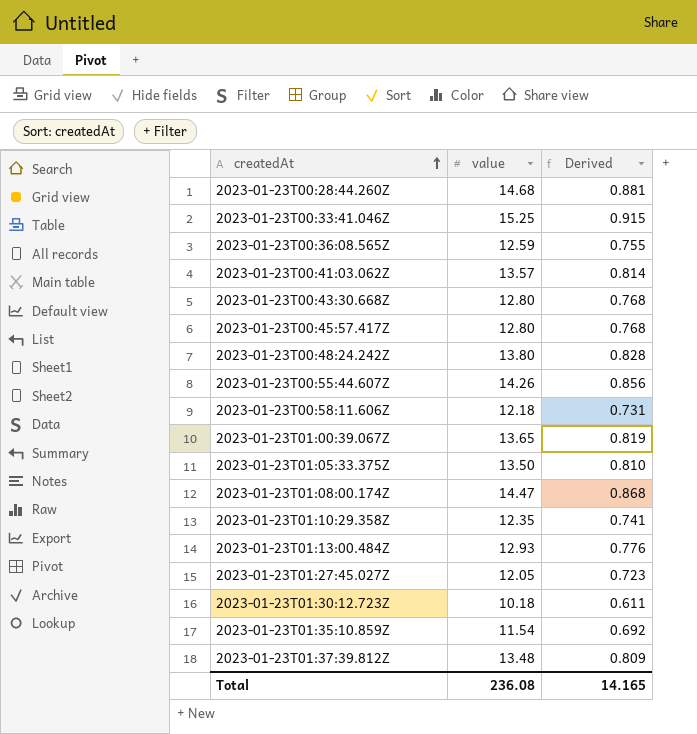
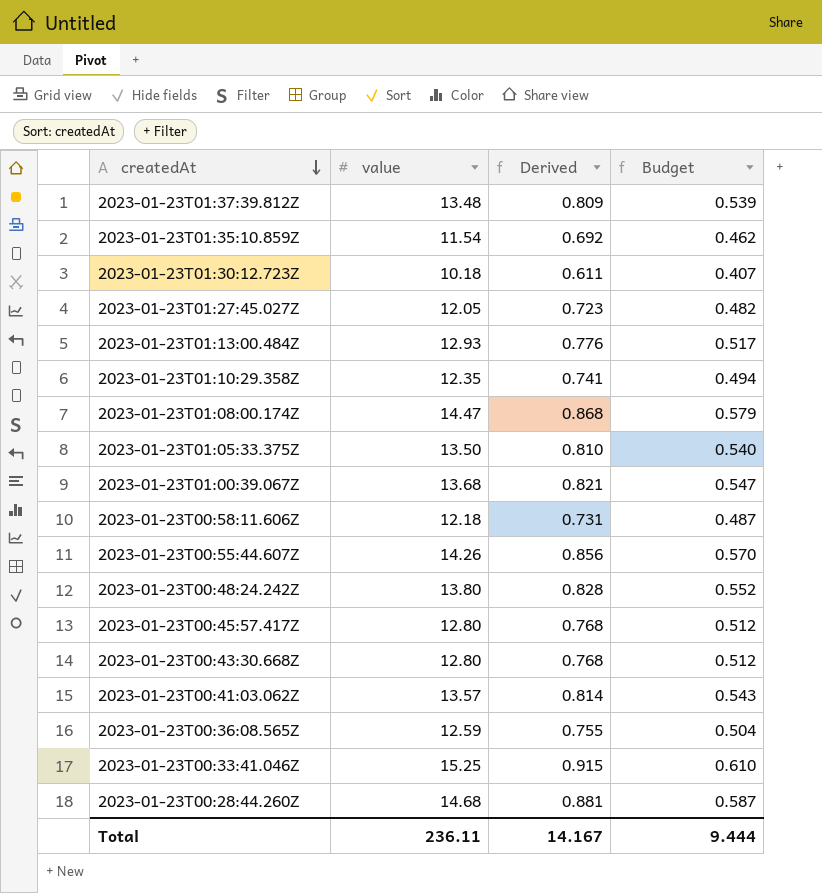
row order: createdAt ascending -> createdAt descending
column Budget | formula: none -> [value] * 0.04
2023-01-23T01:00:39.067Z | value: 13.65 -> 13.68
2023-01-23T01:00:39.067Z | Derived: 0.819 -> 0.821
Total | value: 236.08 -> 236.11
Total | Derived: 14.165 -> 14.167

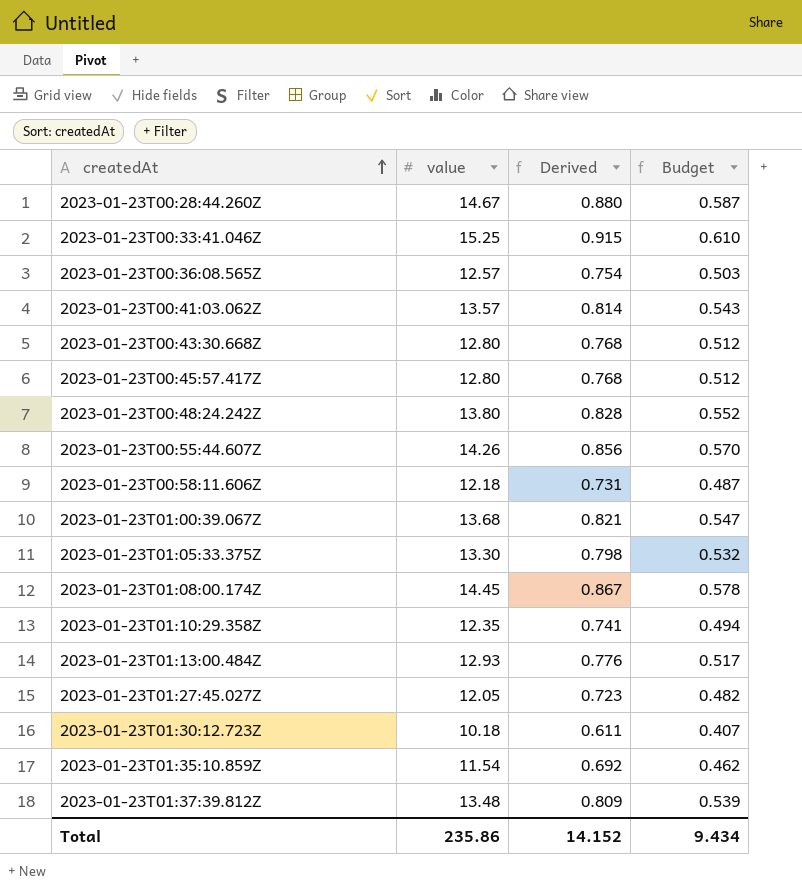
row order: createdAt descending -> createdAt ascending
2023-01-23T00:28:44.260Z | value: 14.68 -> 14.67
2023-01-23T00:28:44.260Z | Derived: 0.881 -> 0.880
2023-01-23T00:36:08.565Z | value: 12.59 -> 12.57
2023-01-23T00:36:08.565Z | Derived: 0.755 -> 0.754
2023-01-23T00:36:08.565Z | Budget: 0.504 -> 0.503
2023-01-23T01:05:33.375Z | value: 13.50 -> 13.30
2023-01-23T01:05:33.375Z | Derived: 0.810 -> 0.798
2023-01-23T01:05:33.375Z | Budget: 0.540 -> 0.532
2023-01-23T01:08:00.174Z | value: 14.47 -> 14.45
2023-01-23T01:08:00.174Z | Derived: 0.868 -> 0.867
2023-01-23T01:08:00.174Z | Budget: 0.579 -> 0.578
Total | value: 236.11 -> 235.86
Total | Derived: 14.167 -> 14.152
Total | Budget: 9.444 -> 9.434

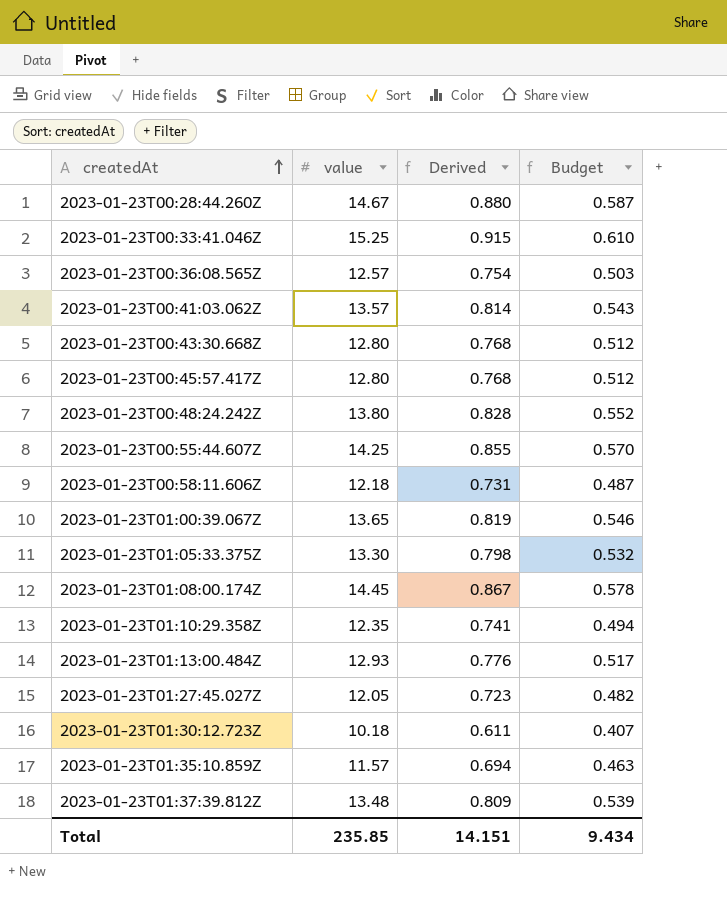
2023-01-23T00:55:44.607Z | value: 14.26 -> 14.25
2023-01-23T00:55:44.607Z | Derived: 0.856 -> 0.855
2023-01-23T01:00:39.067Z | value: 13.68 -> 13.65
2023-01-23T01:00:39.067Z | Derived: 0.821 -> 0.819
2023-01-23T01:00:39.067Z | Budget: 0.547 -> 0.546
2023-01-23T01:35:10.859Z | value: 11.54 -> 11.57
2023-01-23T01:35:10.859Z | Derived: 0.692 -> 0.694
2023-01-23T01:35:10.859Z | Budget: 0.462 -> 0.463
Total | value: 235.86 -> 235.85
Total | Derived: 14.152 -> 14.151

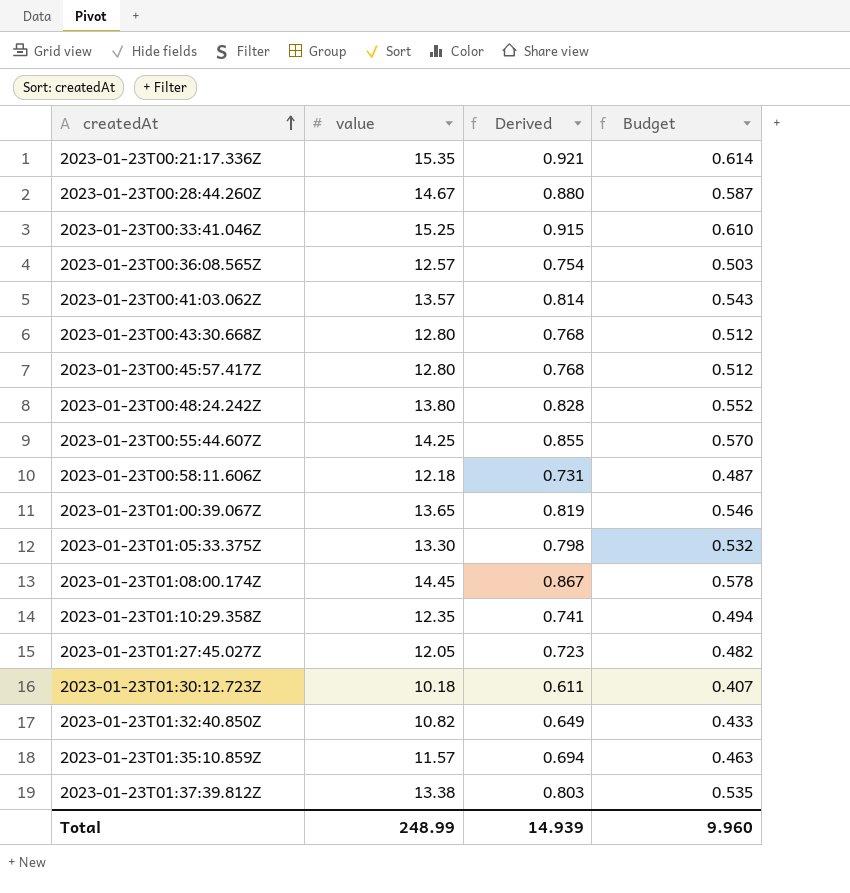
row 2023-01-23T01:13:00.484Z: 12.93 | 0.776 | 0.517 -> none
row 2023-01-23T00:21:17.336Z: none -> 15.35 | 0.921 | 0.614
row 2023-01-23T01:32:40.850Z: none -> 10.82 | 0.649 | 0.433
2023-01-23T01:37:39.812Z | value: 13.48 -> 13.38
2023-01-23T01:37:39.812Z | Derived: 0.809 -> 0.803
2023-01-23T01:37:39.812Z | Budget: 0.539 -> 0.535
Total | value: 235.85 -> 248.99
Total | Derived: 14.151 -> 14.939
Total | Budget: 9.434 -> 9.960

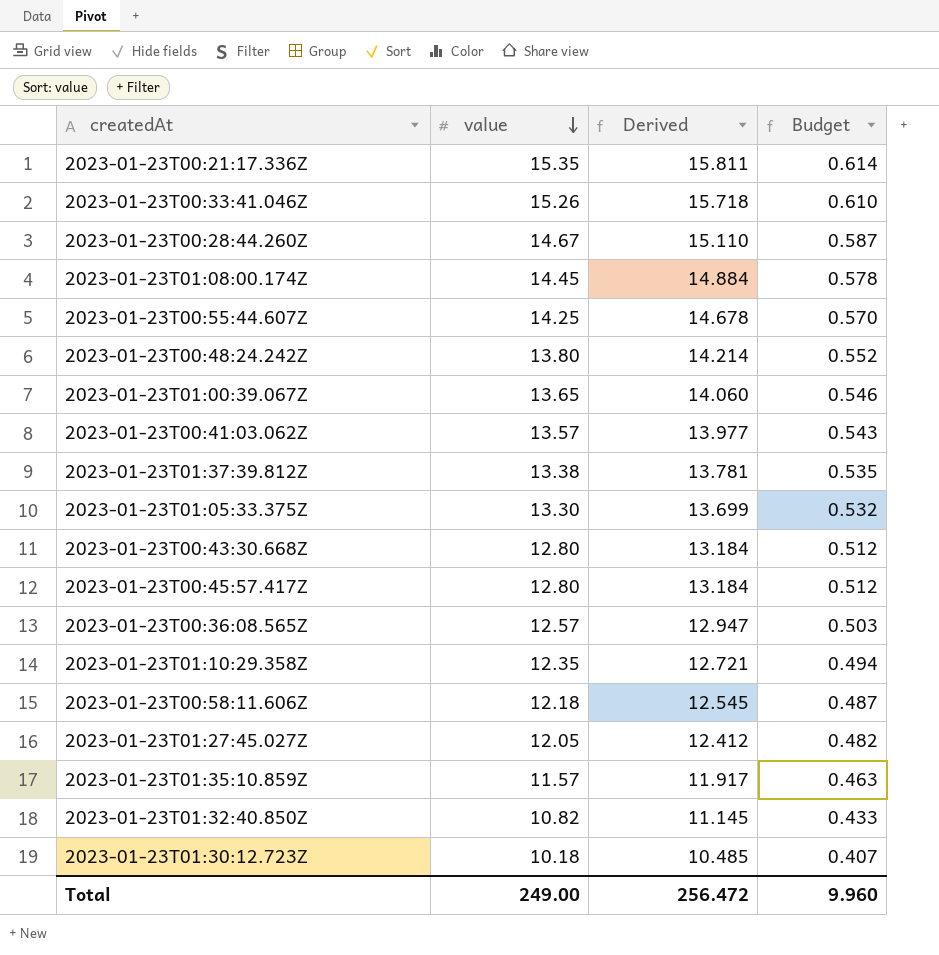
row order: createdAt ascending -> value descending
column Derived | formula: [value] * 0.06 -> [value] * 1.03
2023-01-23T00:33:41.046Z | value: 15.25 -> 15.26
Total | value: 248.99 -> 249.00
Total | Derived: 14.939 -> 256.472

